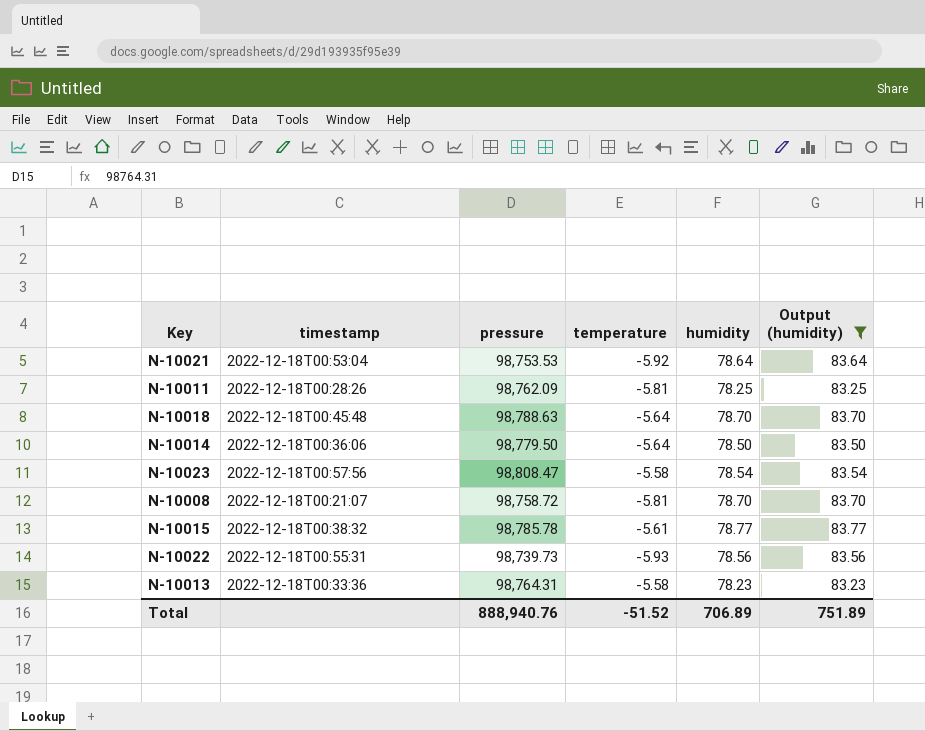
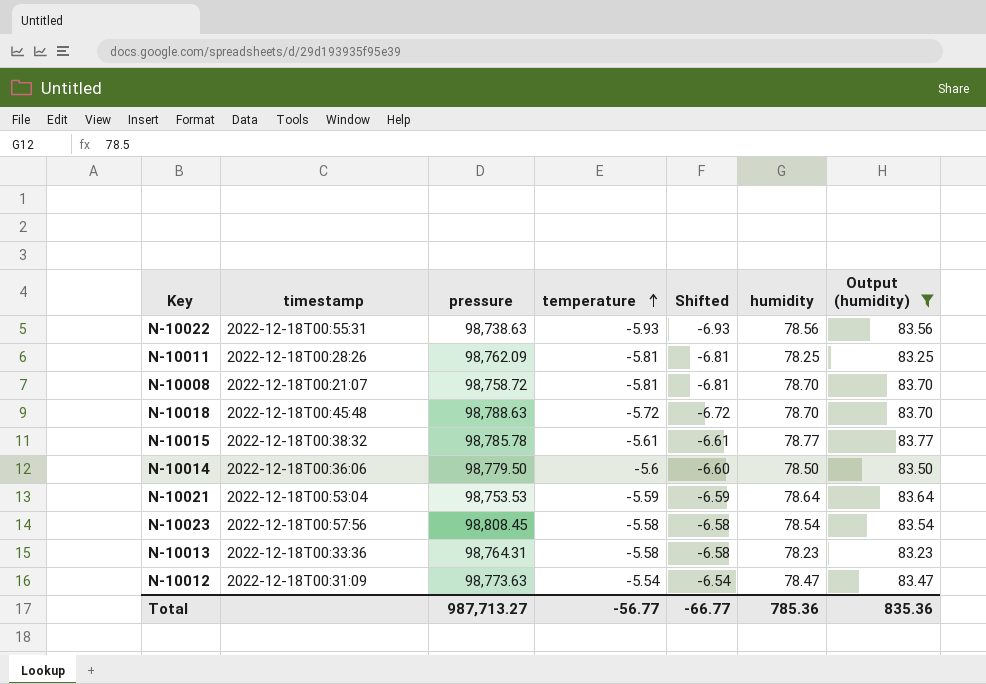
row order: none -> temperature ascending
column Shifted | formula: none -> [temperature] - 1
N-10022 | pressure: 98,739.73 -> 98,738.63
N-10018 | temperature: -5.64 -> -5.72
N-10014 | temperature: -5.64 -> -5.6
N-10021 | temperature: -5.92 -> -5.59
N-10023 | pressure: 98,808.47 -> 98,808.45
row N-10012: none -> 2022-12-18T00:31:09 | 98,773.63 | -5.54 | -6.54 | 78.47 | 83.47
Total | pressure: 888,940.76 -> 987,713.27
Total | temperature: -51.52 -> -56.77
Total | humidity: 706.89 -> 785.36
Total | Output (humidity): 751.89 -> 835.36

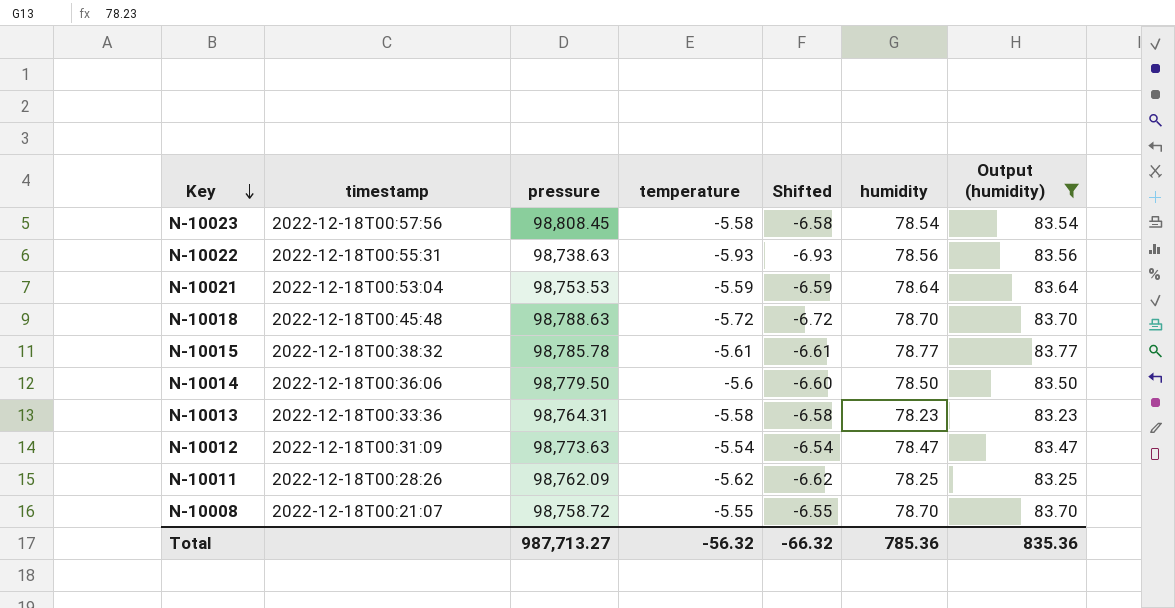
row order: temperature ascending -> Key descending
N-10011 | temperature: -5.81 -> -5.62
N-10011 | Shifted: -6.81 -> -6.62
N-10008 | temperature: -5.81 -> -5.55
N-10008 | Shifted: -6.81 -> -6.55
Total | temperature: -56.77 -> -56.32
Total | Shifted: -66.77 -> -66.32

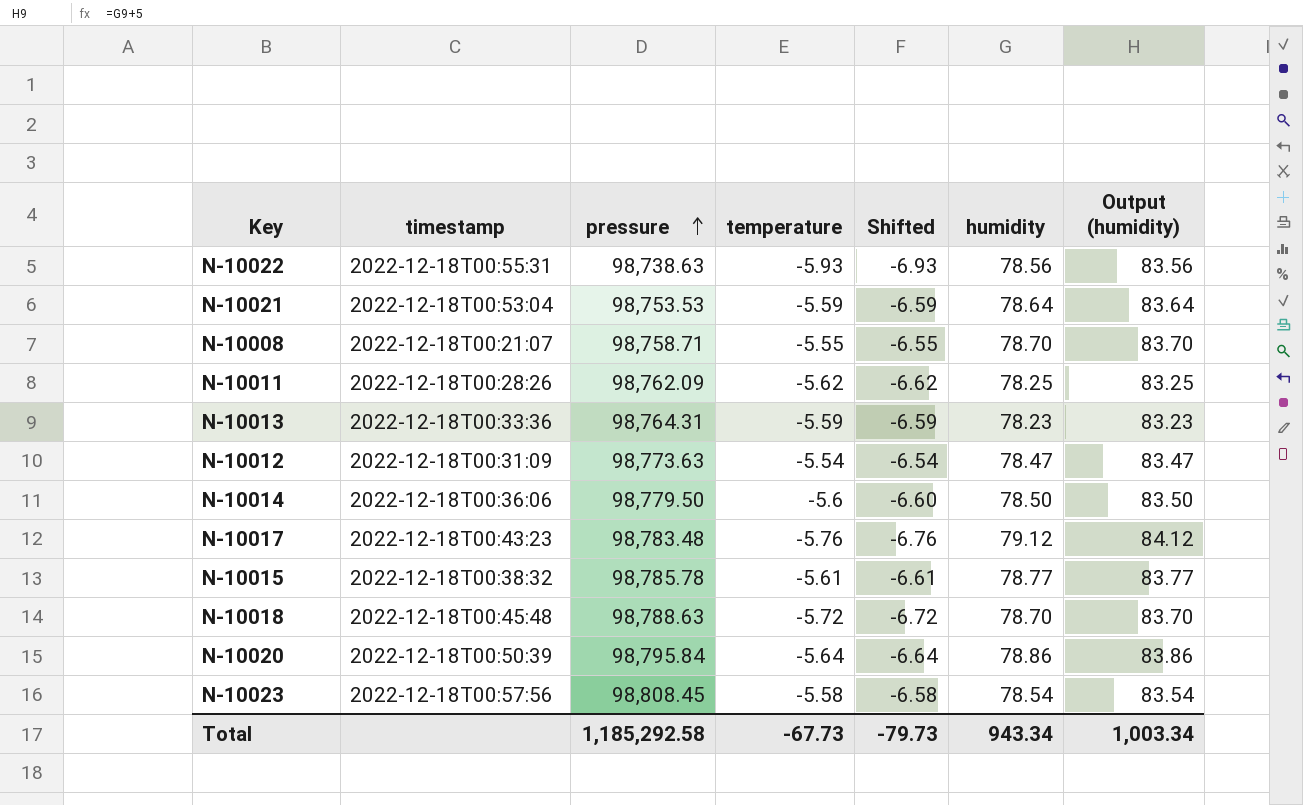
filter: Output (humidity) <= 83.77 -> none
row order: Key descending -> pressure ascending
N-10008 | pressure: 98,758.72 -> 98,758.71
N-10013 | temperature: -5.58 -> -5.59
N-10013 | Shifted: -6.58 -> -6.59
Total | pressure: 987,713.27 -> 1,185,292.58
Total | temperature: -56.32 -> -67.73
Total | Shifted: -66.32 -> -79.73
Total | humidity: 785.36 -> 943.34
Total | Output (humidity): 835.36 -> 1,003.34

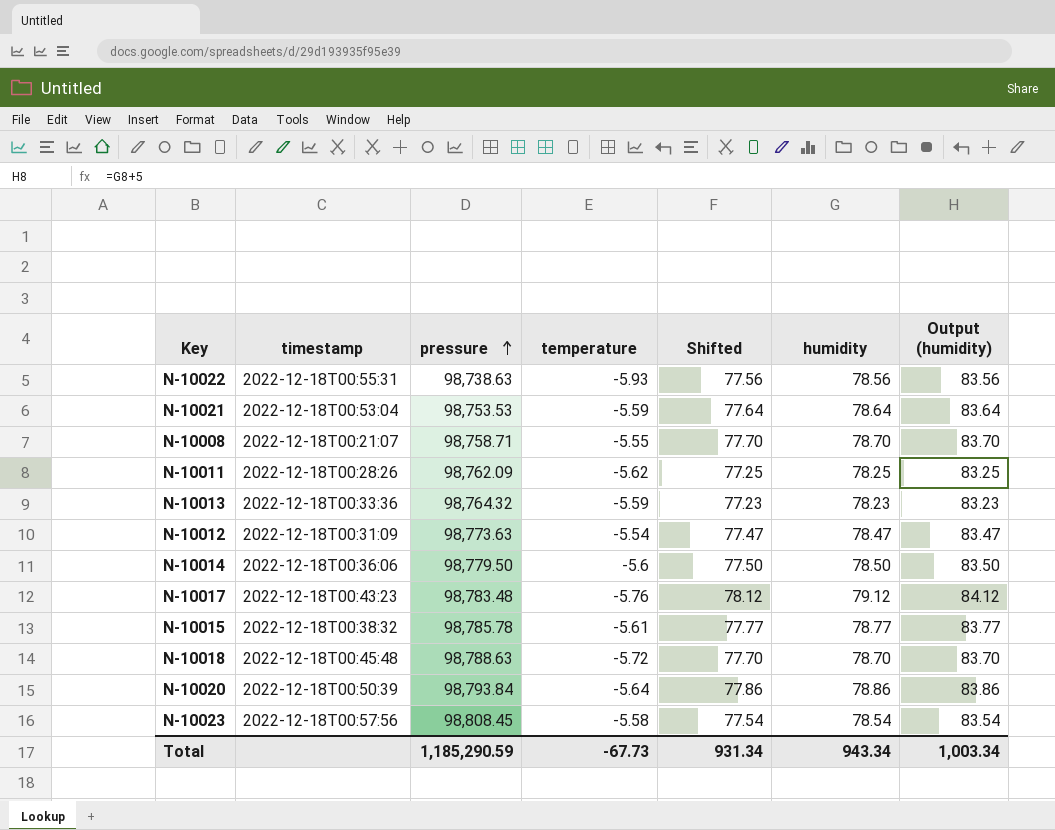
column Shifted | formula: [temperature] - 1 -> [humidity] - 1
N-10013 | pressure: 98,764.31 -> 98,764.32
N-10020 | pressure: 98,795.84 -> 98,793.84
Total | pressure: 1,185,292.58 -> 1,185,290.59
Total | Shifted: -79.73 -> 931.34

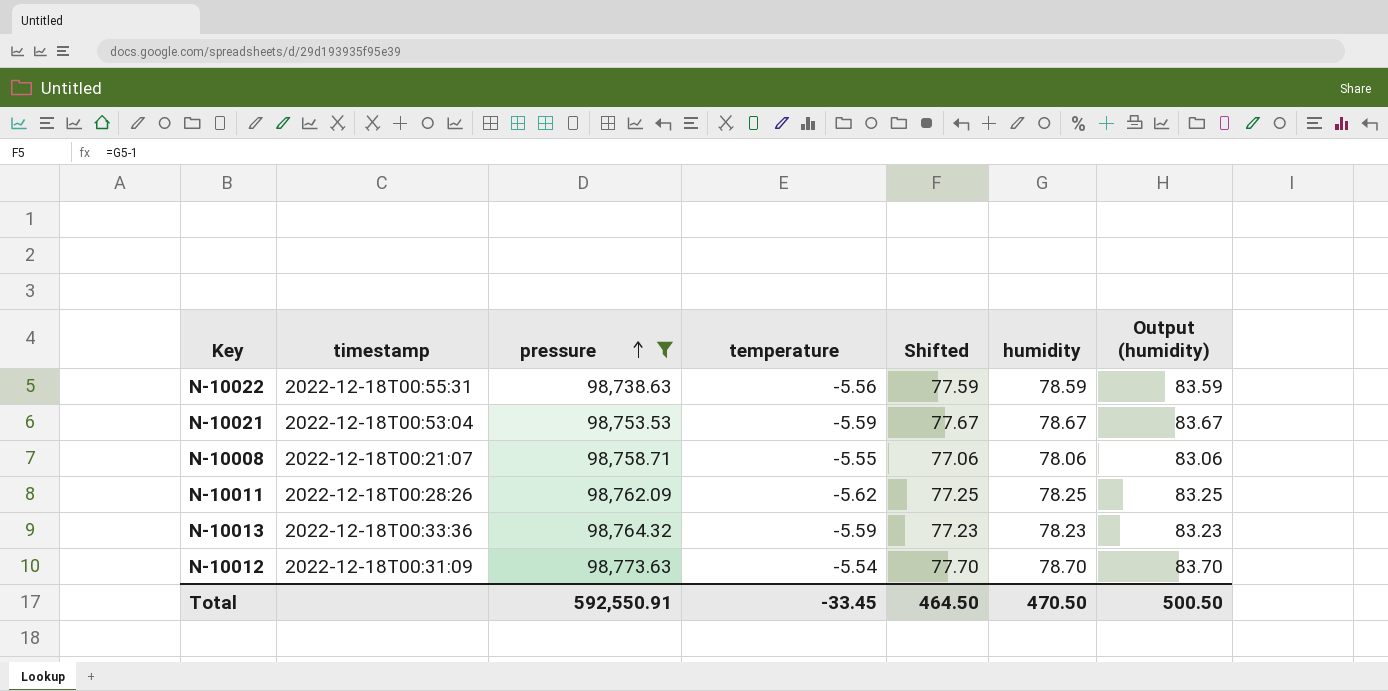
filter: none -> pressure <= 98,773.63
N-10022 | temperature: -5.93 -> -5.56
N-10022 | Shifted: 77.56 -> 77.59
N-10022 | humidity: 78.56 -> 78.59
N-10022 | Output (humidity): 83.56 -> 83.59
N-10021 | Shifted: 77.64 -> 77.67
N-10021 | humidity: 78.64 -> 78.67
N-10021 | Output (humidity): 83.64 -> 83.67
N-10008 | Shifted: 77.70 -> 77.06
N-10008 | humidity: 78.70 -> 78.06
N-10008 | Output (humidity): 83.70 -> 83.06
N-10012 | Shifted: 77.47 -> 77.70
N-10012 | humidity: 78.47 -> 78.70
N-10012 | Output (humidity): 83.47 -> 83.70
Total | pressure: 1,185,290.59 -> 592,550.91
Total | temperature: -67.73 -> -33.45
Total | Shifted: 931.34 -> 464.50
Total | humidity: 943.34 -> 470.50
Total | Output (humidity): 1,003.34 -> 500.50

